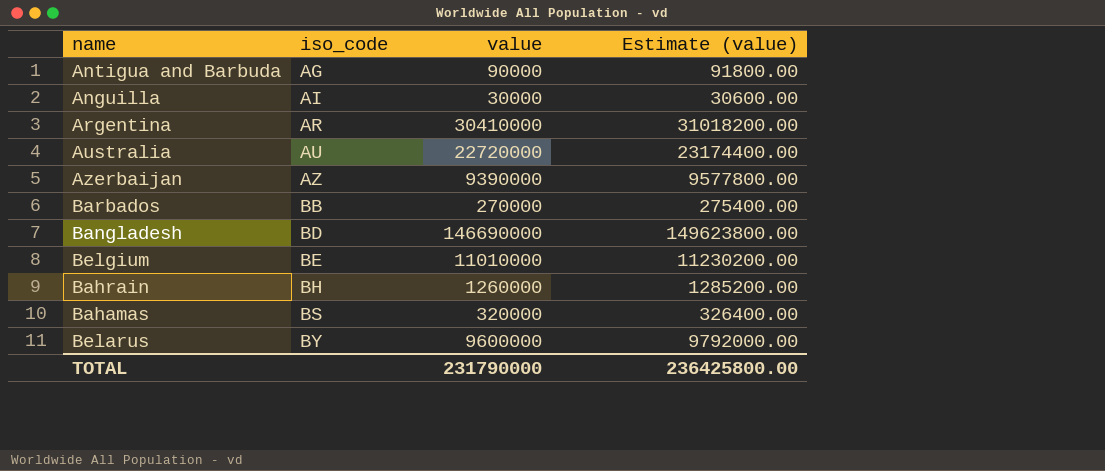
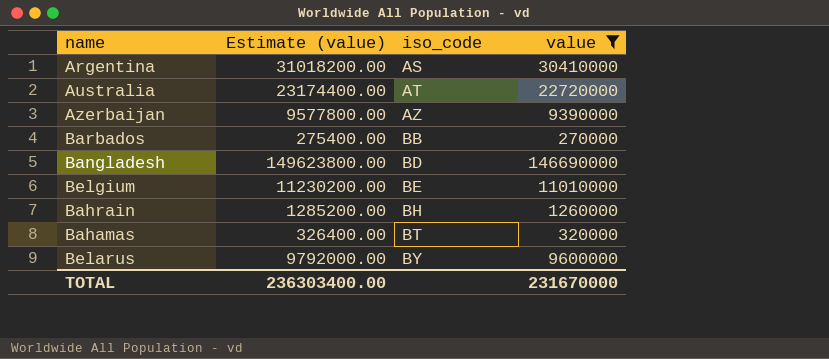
filter: none -> value >= 270000
column Estimate (value) | position: 4 -> 2
Argentina | iso_code: AR -> AS
Australia | iso_code: AU -> AT
Bahamas | iso_code: BS -> BT
TOTAL | Estimate (value): 236425800.00 -> 236303400.00
TOTAL | value: 231790000 -> 231670000

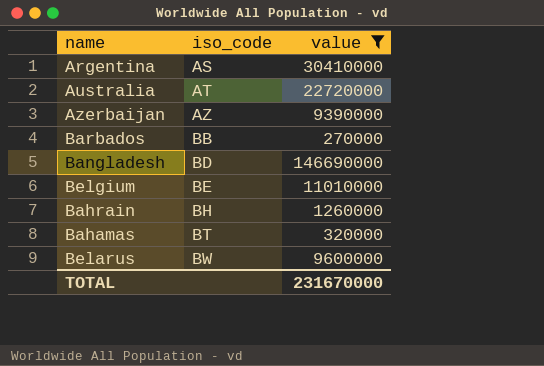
column Estimate (value) | formula: [value] * 1.02 -> none
Belarus | iso_code: BY -> BW

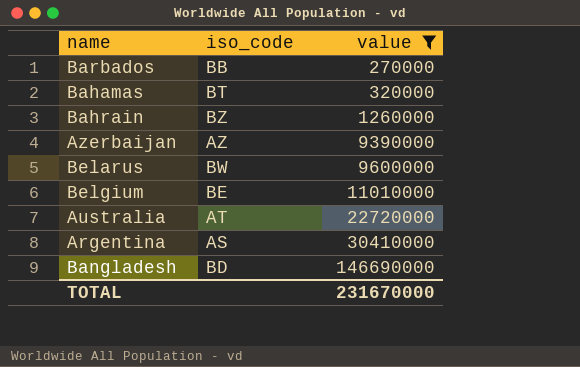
row order: iso_code ascending -> value ascending
Bahrain | iso_code: BH -> BZ

